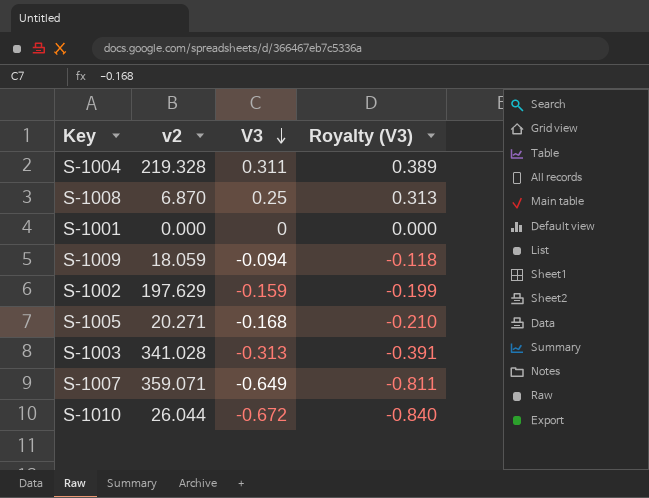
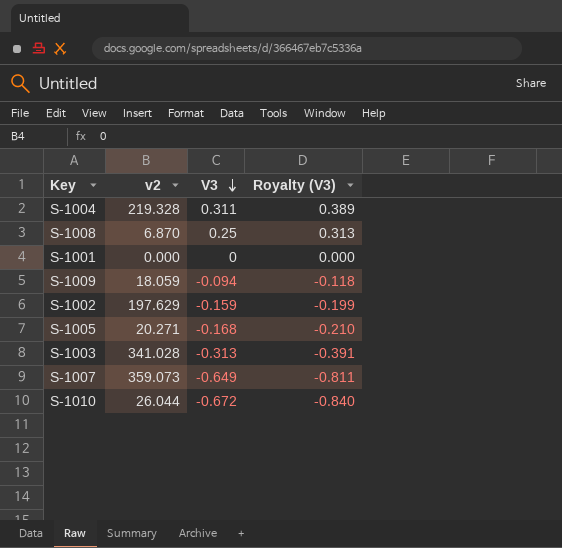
S-1007 | v2: 359.071 -> 359.073

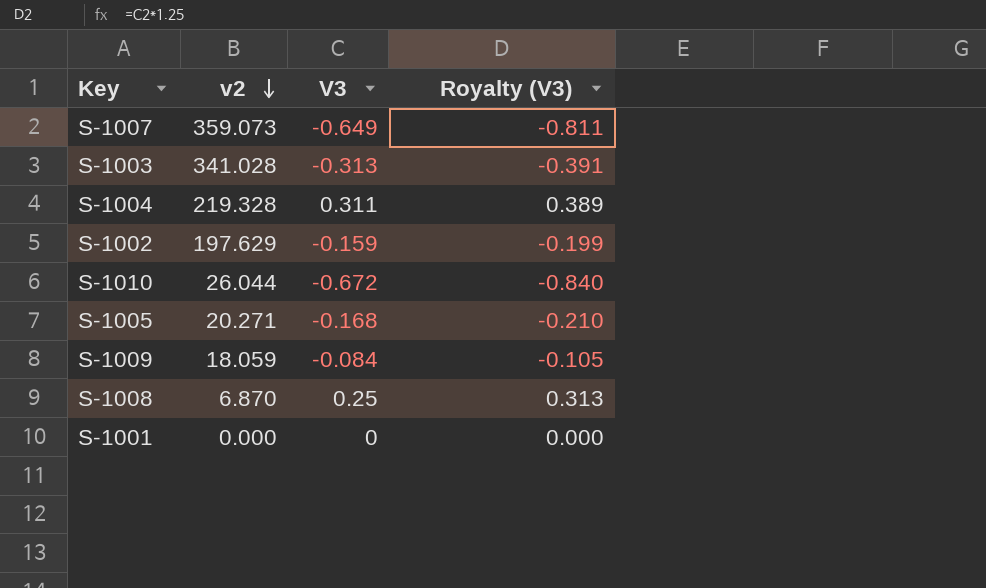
row order: V3 descending -> v2 descending
S-1009 | V3: -0.094 -> -0.084
S-1009 | Royalty (V3): -0.118 -> -0.105

